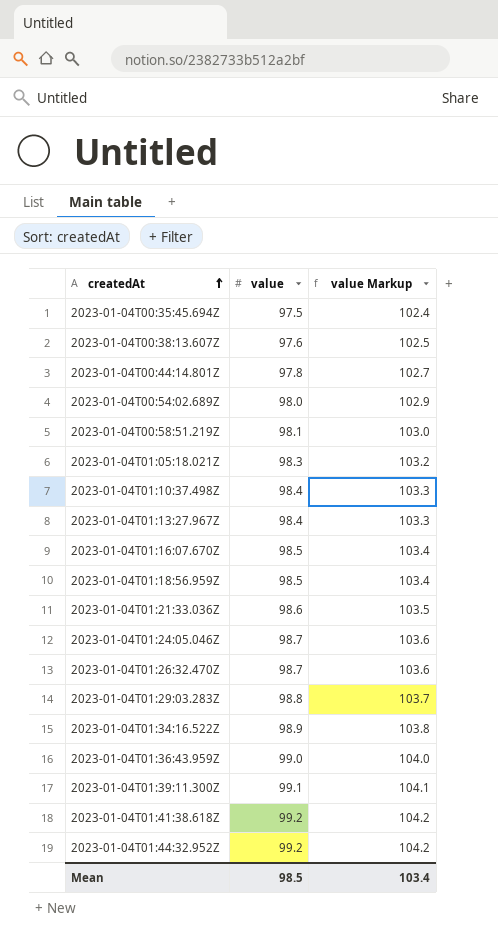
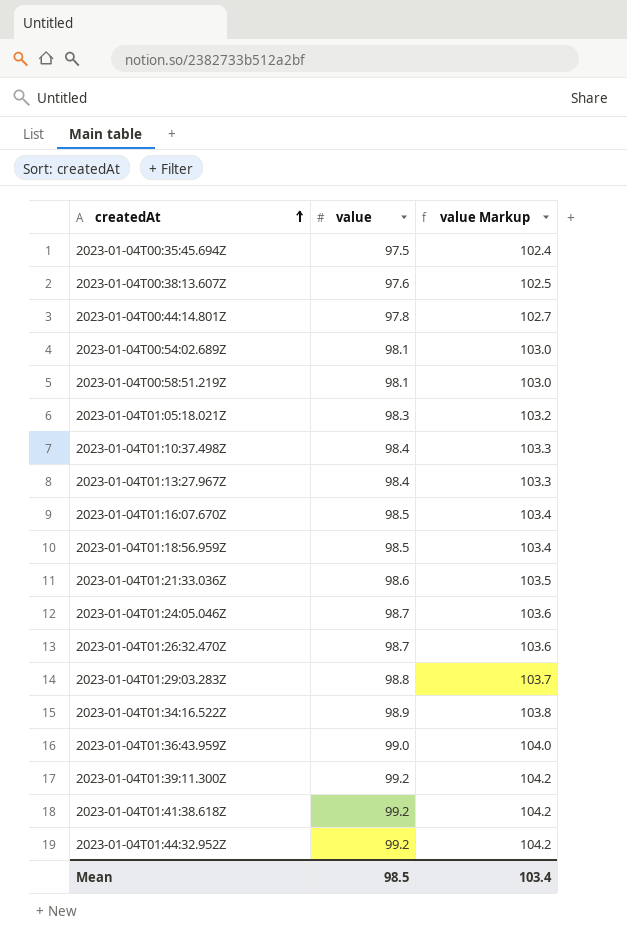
2023-01-04T00:54:02.689Z | value: 98.0 -> 98.1
2023-01-04T00:54:02.689Z | value Markup: 102.9 -> 103.0
2023-01-04T01:39:11.300Z | value: 99.1 -> 99.2
2023-01-04T01:39:11.300Z | value Markup: 104.1 -> 104.2

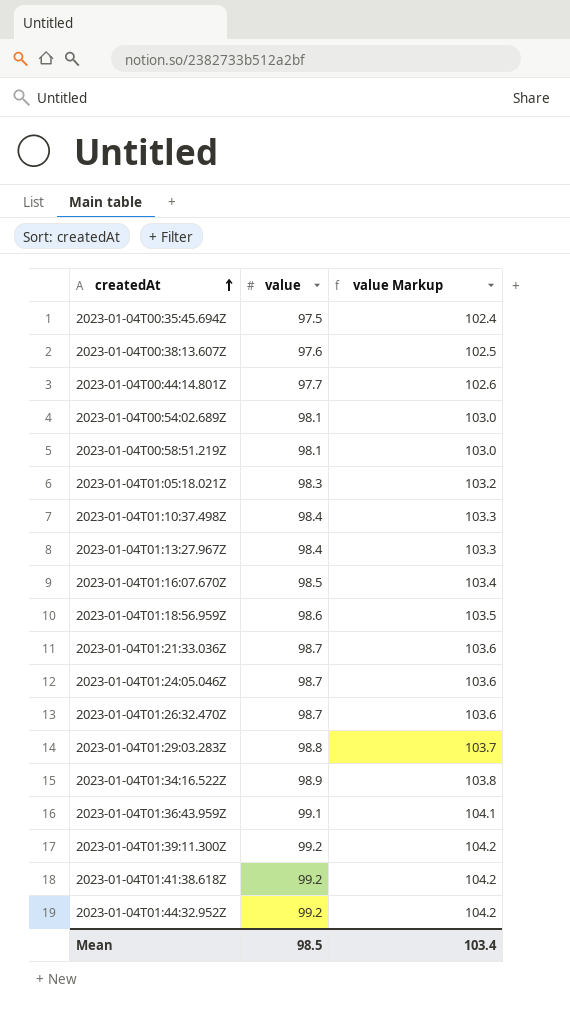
2023-01-04T00:44:14.801Z | value: 97.8 -> 97.7
2023-01-04T00:44:14.801Z | value Markup: 102.7 -> 102.6
2023-01-04T01:18:56.959Z | value: 98.5 -> 98.6
2023-01-04T01:18:56.959Z | value Markup: 103.4 -> 103.5
2023-01-04T01:21:33.036Z | value: 98.6 -> 98.7
2023-01-04T01:21:33.036Z | value Markup: 103.5 -> 103.6
2023-01-04T01:36:43.959Z | value: 99.0 -> 99.1
2023-01-04T01:36:43.959Z | value Markup: 104.0 -> 104.1

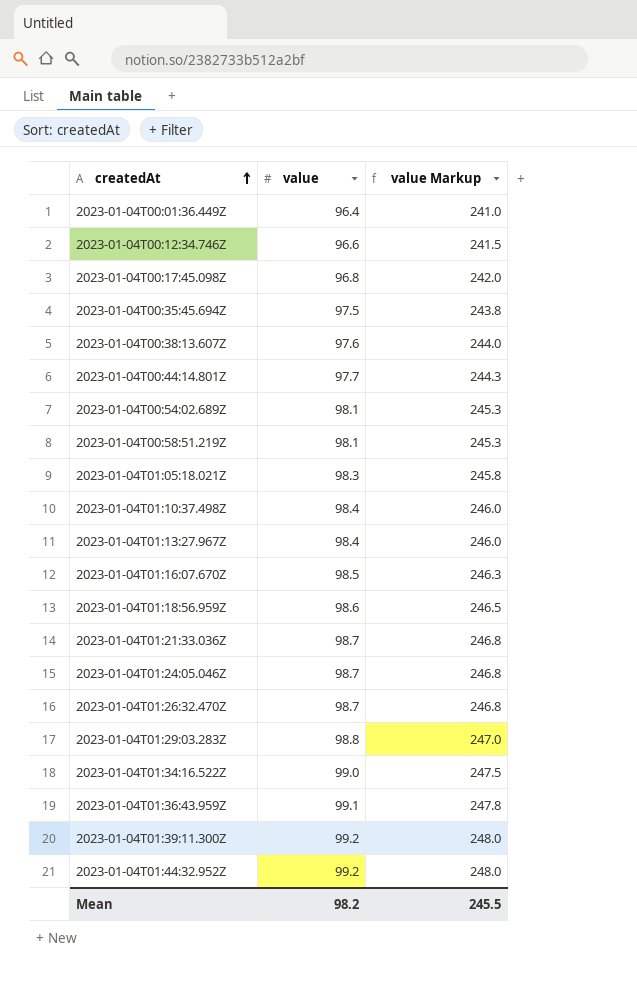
column value Markup | formula: [value] * 1.05 -> [value] * 2.5
row 2023-01-04T01:41:38.618Z: 99.2 | 104.2 -> none
row 2023-01-04T00:01:36.449Z: none -> 96.4 | 241.0
row 2023-01-04T00:12:34.746Z: none -> 96.6 | 241.5
row 2023-01-04T00:17:45.098Z: none -> 96.8 | 242.0
2023-01-04T01:34:16.522Z | value: 98.9 -> 99.0
Mean | value: 98.5 -> 98.2
Mean | value Markup: 103.4 -> 245.5

